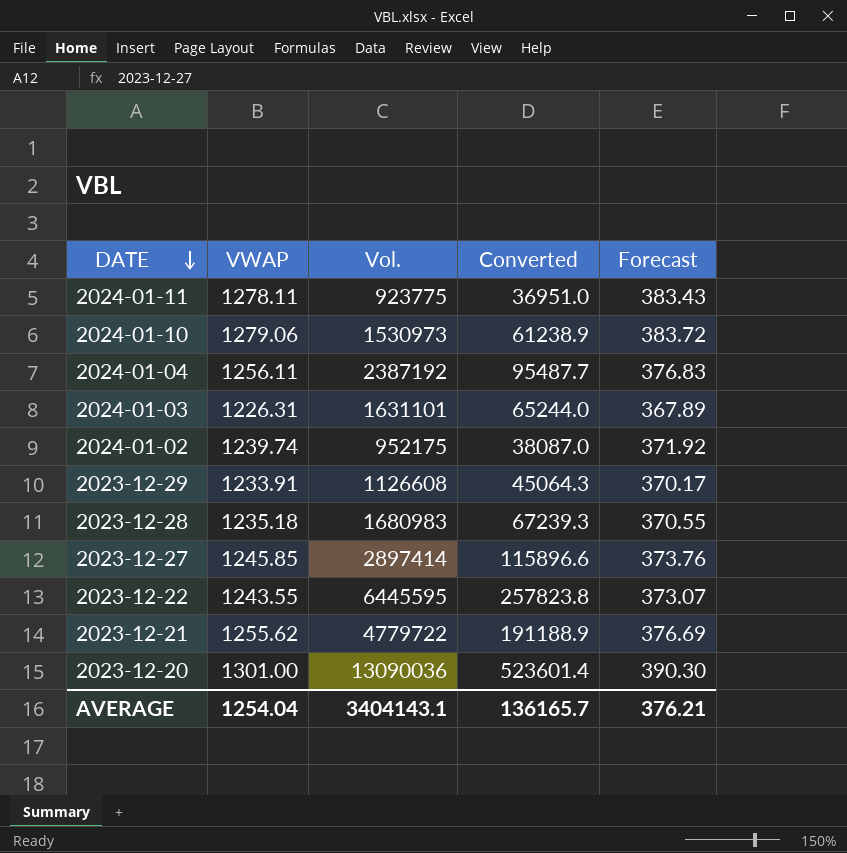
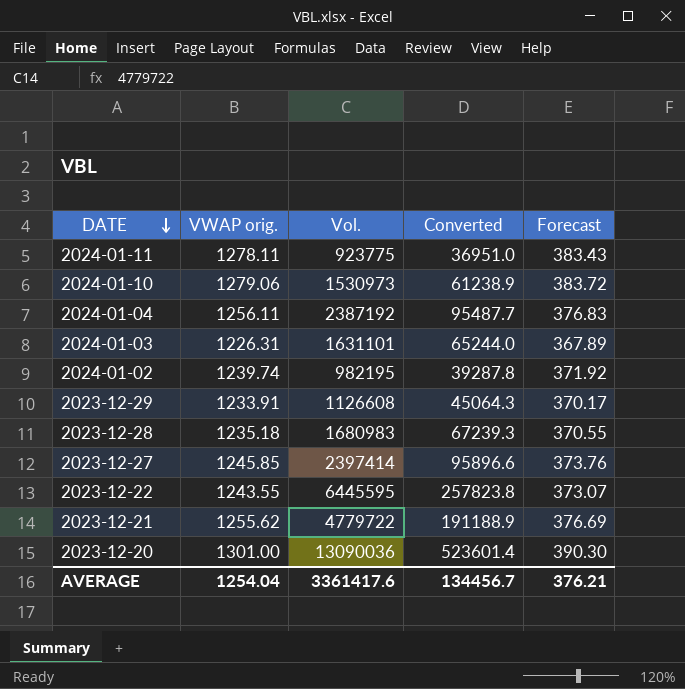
column name: VWAP -> VWAP orig.
2024-01-02 | Vol.: 952175 -> 982195
2024-01-02 | Converted: 38087.0 -> 39287.8
2023-12-27 | Vol.: 2897414 -> 2397414
2023-12-27 | Converted: 115896.6 -> 95896.6
AVERAGE | Vol.: 3404143.1 -> 3361417.6
AVERAGE | Converted: 136165.7 -> 134456.7

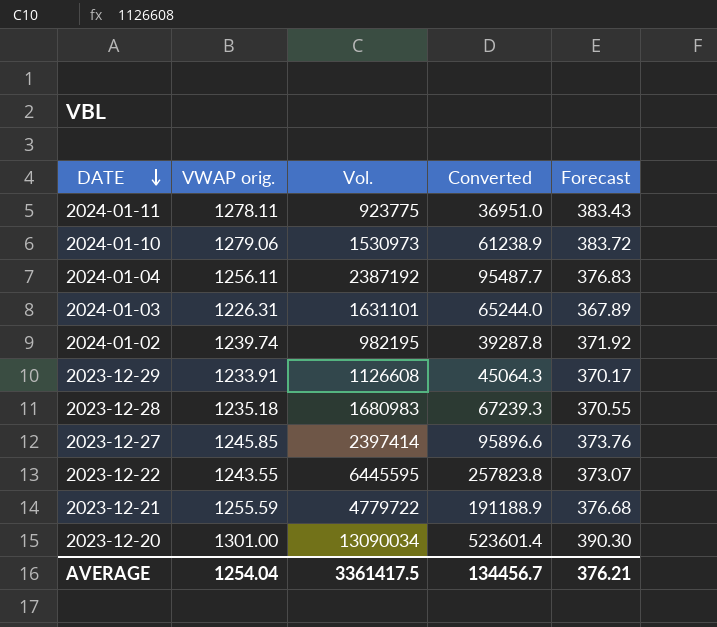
2023-12-21 | VWAP orig.: 1255.62 -> 1255.59
2023-12-21 | Forecast: 376.69 -> 376.68
2023-12-20 | Vol.: 13090036 -> 13090034
AVERAGE | Vol.: 3361417.6 -> 3361417.5

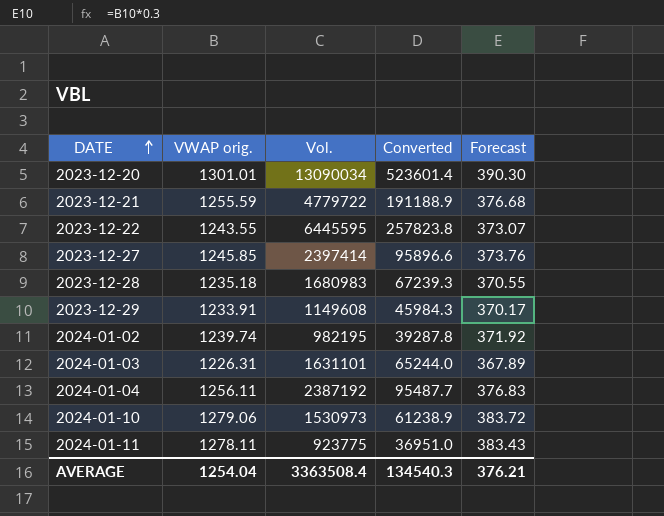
row order: DATE descending -> DATE ascending
2023-12-20 | VWAP orig.: 1301.00 -> 1301.01
2023-12-29 | Vol.: 1126608 -> 1149608
2023-12-29 | Converted: 45064.3 -> 45984.3
AVERAGE | Vol.: 3361417.5 -> 3363508.4
AVERAGE | Converted: 134456.7 -> 134540.3

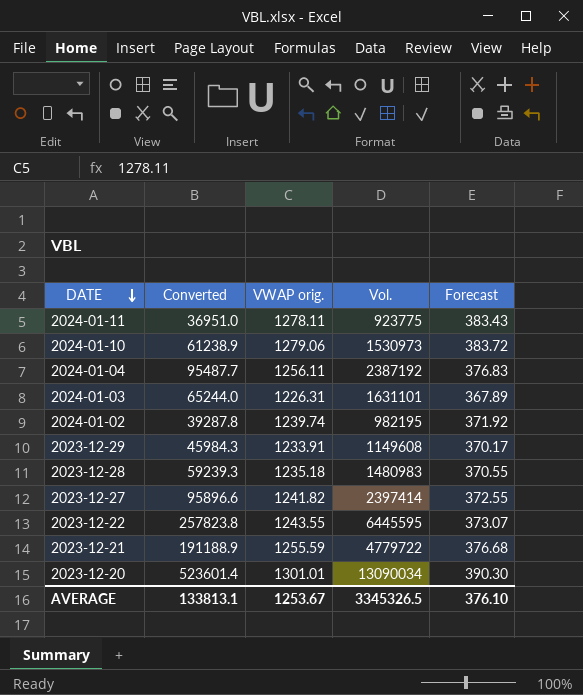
row order: DATE ascending -> DATE descending
column Converted | position: 4 -> 2
2023-12-28 | Converted: 67239.3 -> 59239.3
2023-12-28 | Vol.: 1680983 -> 1480983
2023-12-27 | VWAP orig.: 1245.85 -> 1241.82
2023-12-27 | Forecast: 373.76 -> 372.55
AVERAGE | Converted: 134540.3 -> 133813.1
AVERAGE | VWAP orig.: 1254.04 -> 1253.67
AVERAGE | Vol.: 3363508.4 -> 3345326.5
AVERAGE | Forecast: 376.21 -> 376.10

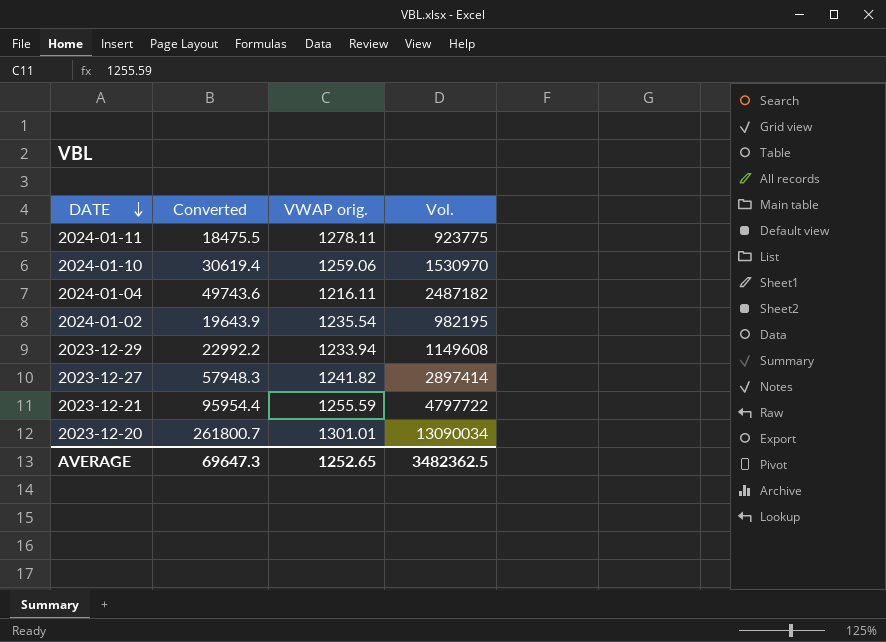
column Forecast | formula: [VWAP orig.] * 0.3 -> none
column Converted | formula: [Vol.] * 0.04 -> [Vol.] * 0.02
row 2024-01-03: 65244.0 | 1226.31 | 1631101 | 367.89 -> none
row 2023-12-28: 59239.3 | 1235.18 | 1480983 | 370.55 -> none
row 2023-12-22: 257823.8 | 1243.55 | 6445595 | 373.07 -> none
2024-01-10 | VWAP orig.: 1279.06 -> 1259.06
2024-01-10 | Vol.: 1530973 -> 1530970
2024-01-04 | VWAP orig.: 1256.11 -> 1216.11
2024-01-04 | Vol.: 2387192 -> 2487182
2024-01-02 | VWAP orig.: 1239.74 -> 1235.54
2023-12-29 | VWAP orig.: 1233.91 -> 1233.94
2023-12-27 | Vol.: 2397414 -> 2897414
2023-12-21 | Vol.: 4779722 -> 4797722
AVERAGE | Converted: 133813.1 -> 69647.3
AVERAGE | VWAP orig.: 1253.67 -> 1252.65
AVERAGE | Vol.: 3345326.5 -> 3482362.5

